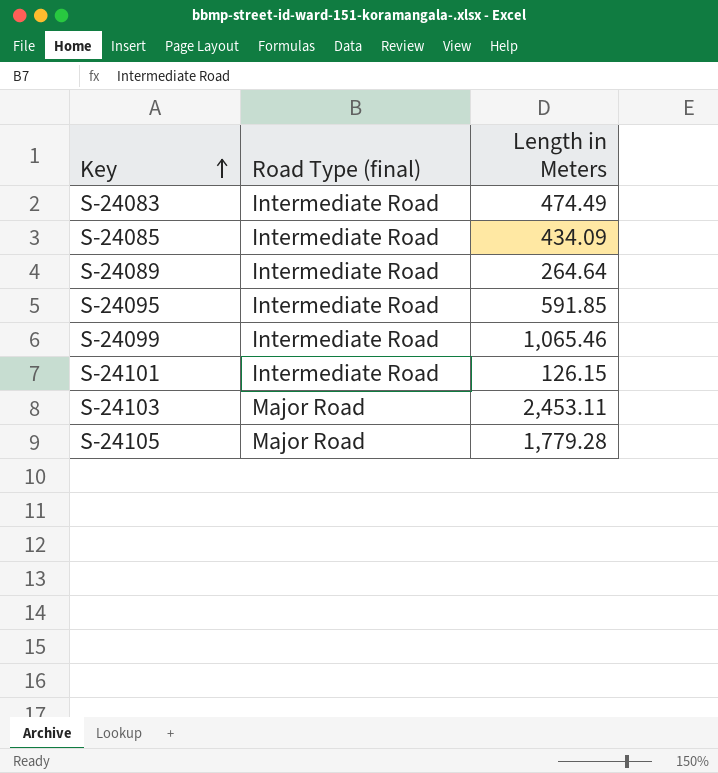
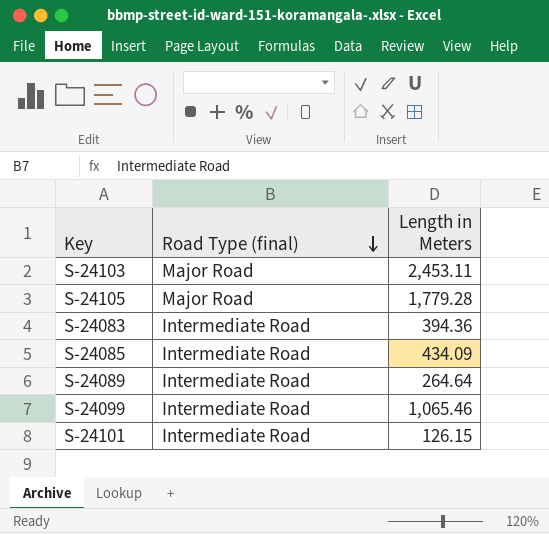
row order: Key ascending -> Road Type (final) descending
row S-24095: Intermediate Road | 591.85 -> none
S-24083 | Length in Meters: 474.49 -> 394.36

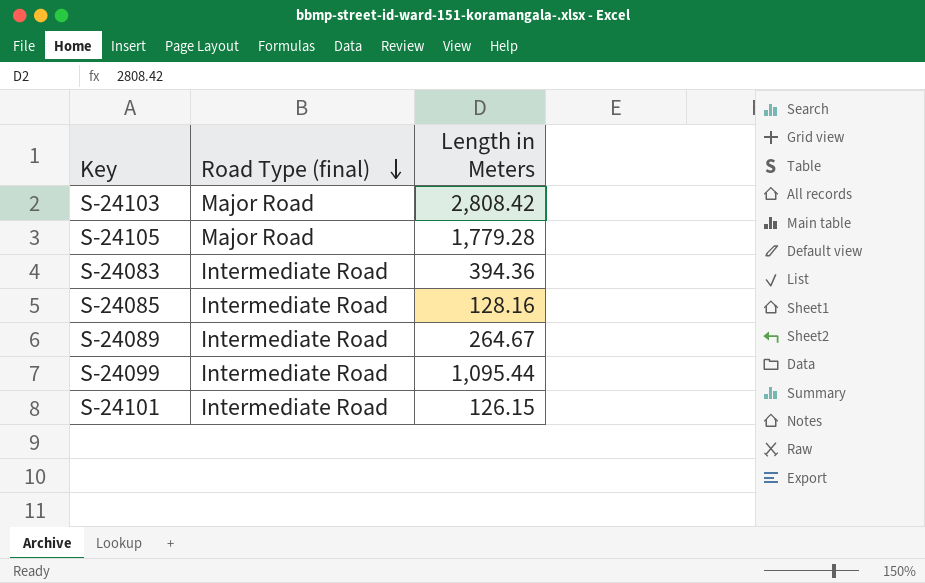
S-24103 | Length in Meters: 2,453.11 -> 2,808.42
S-24085 | Length in Meters: 434.09 -> 128.16
S-24089 | Length in Meters: 264.64 -> 264.67
S-24099 | Length in Meters: 1,065.46 -> 1,095.44

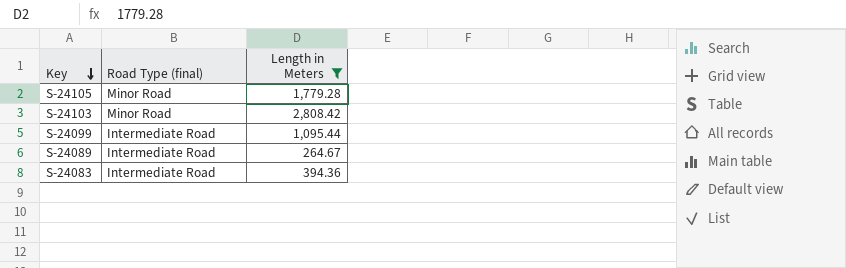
filter: none -> Length in Meters >= 264.67
row order: Road Type (final) descending -> Key descending
S-24105 | Road Type (final): Major Road -> Minor Road
S-24103 | Road Type (final): Major Road -> Minor Road

